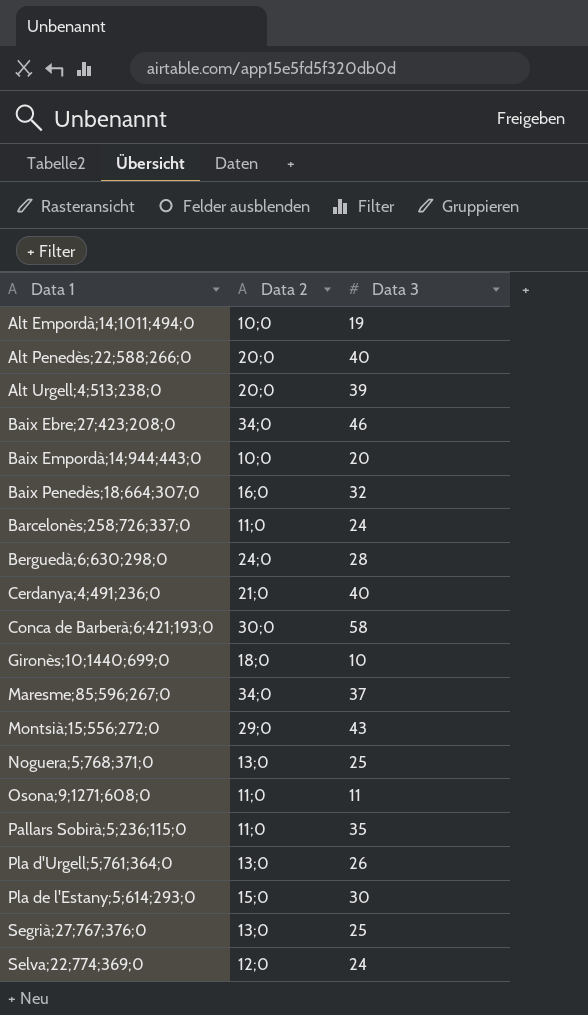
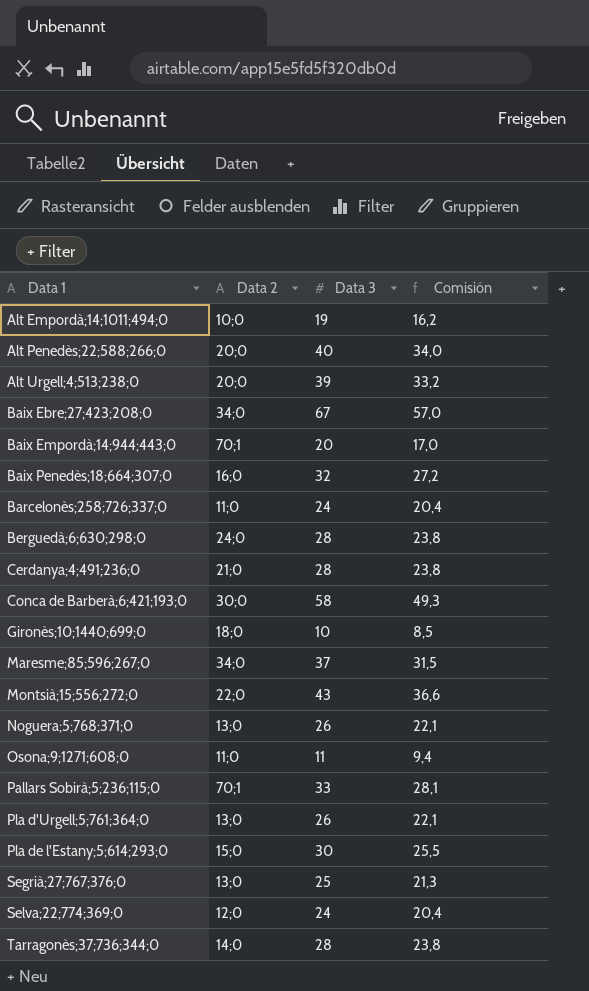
column Comisión | formula: none -> [Data 3] * 0,85
Baix Ebre;27;423;208;0 | Data 3: 46 -> 67
Baix Empordà;14;944;443;0 | Data 2: 10;0 -> 70;1
Cerdanya;4;491;236;0 | Data 3: 40 -> 28
Montsià;15;556;272;0 | Data 2: 29;0 -> 22;0
Noguera;5;768;371;0 | Data 3: 25 -> 26
Pallars Sobirà;5;236;115;0 | Data 2: 11;0 -> 70;1
Pallars Sobirà;5;236;115;0 | Data 3: 35 -> 33
row Tarragonès;37;736;344;0: none -> 14;0 | 28 | 23,8

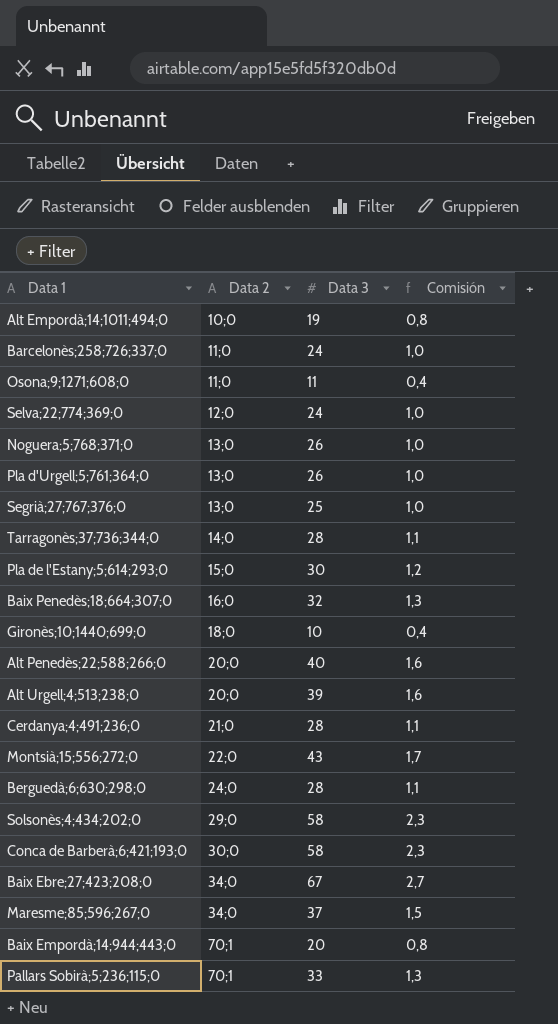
row order: Data 1 ascending -> Data 2 ascending
column Comisión | formula: [Data 3] * 0,85 -> [Data 3] * 0,04
row Solsonès;4;434;202;0: none -> 29;0 | 58 | 2,3

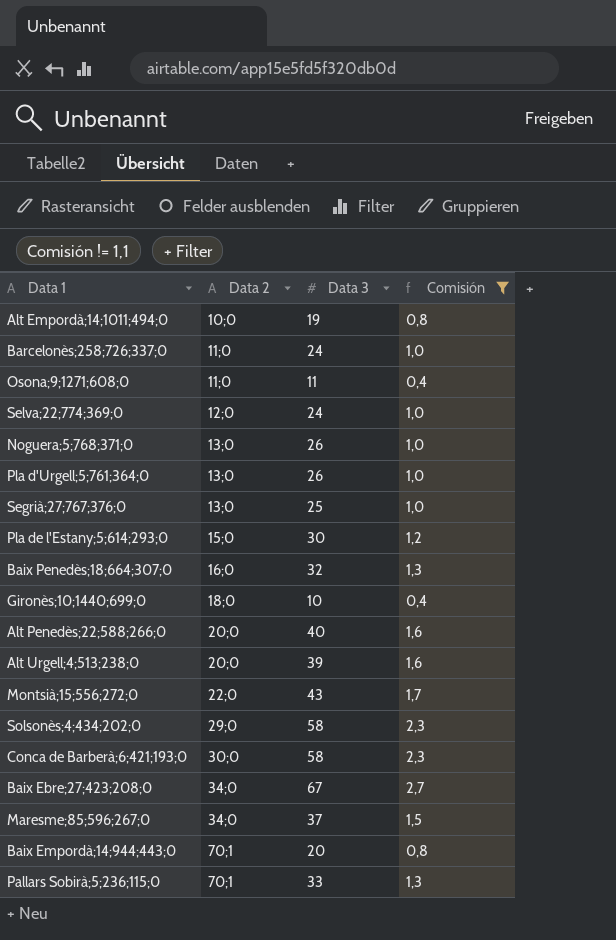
filter: none -> Comisión != 1,1

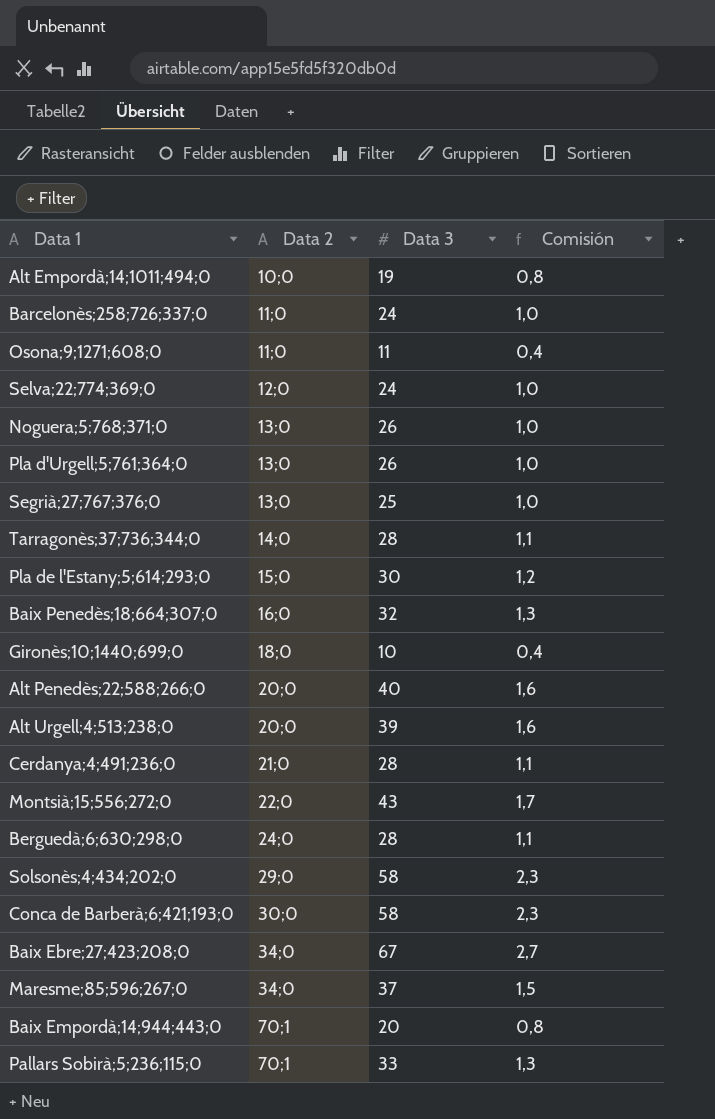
filter: Comisión != 1,1 -> none

